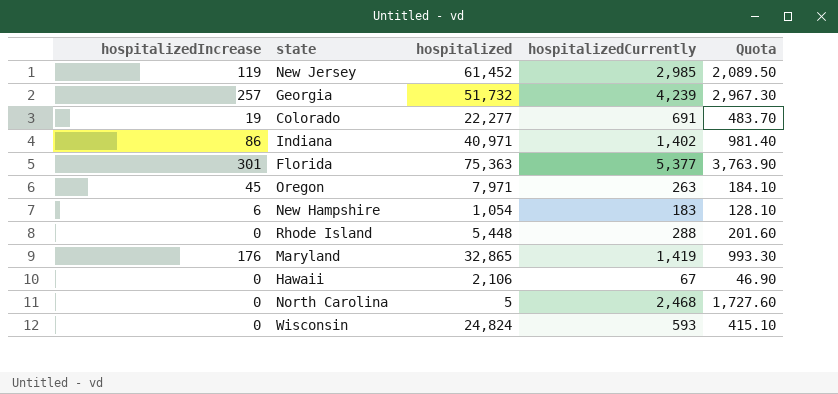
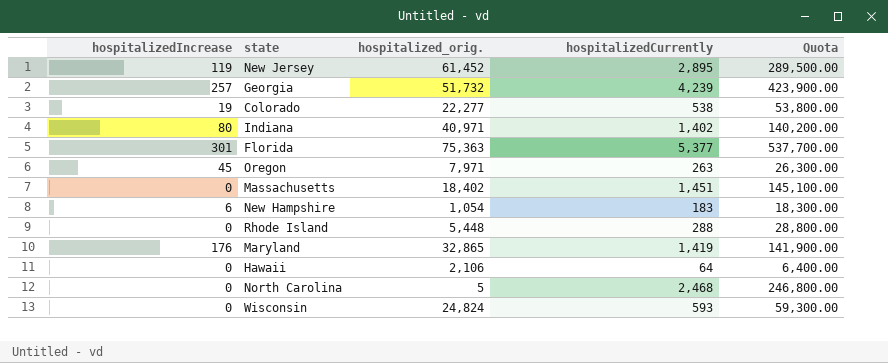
column name: hospitalized -> hospitalized_orig.
column Quota | formula: [hospitalizedCurrently] * 0.7 -> [hospitalizedCurrently] * 100
New Jersey | hospitalizedCurrently: 2,985 -> 2,895
Colorado | hospitalizedCurrently: 691 -> 538
Indiana | hospitalizedIncrease: 86 -> 80
row Massachusetts: none -> 0 | 18,402 | 1,451 | 145,100.00
Hawaii | hospitalizedCurrently: 67 -> 64

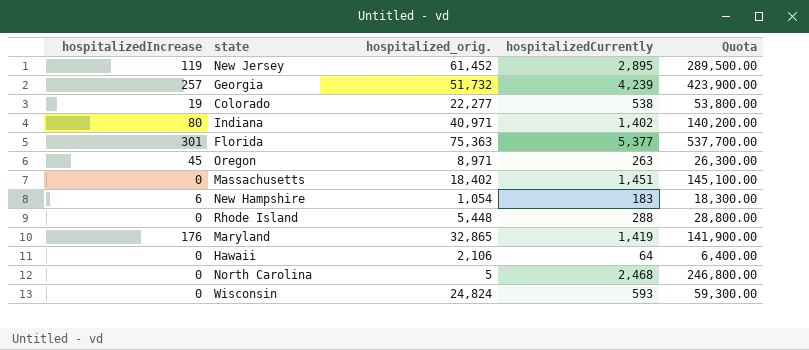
Oregon | hospitalized_orig.: 7,971 -> 8,971

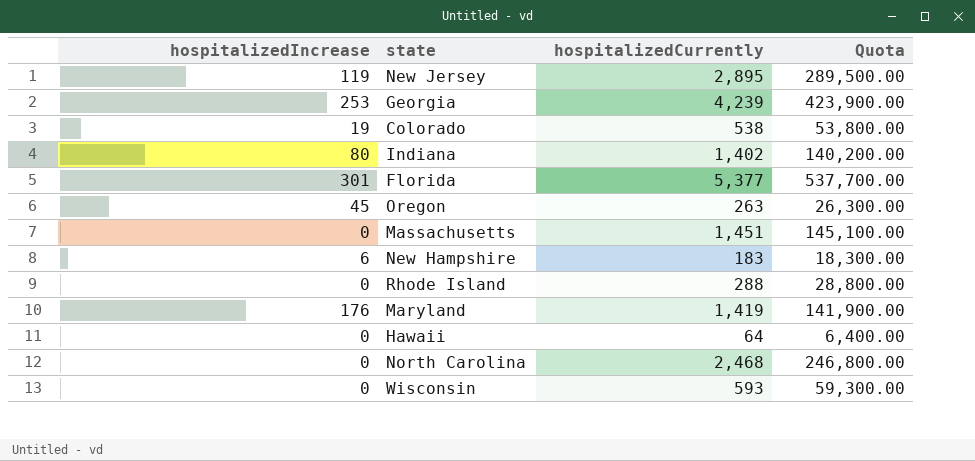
column hospitalized_orig. | position: 3 -> none
Georgia | hospitalizedIncrease: 257 -> 253

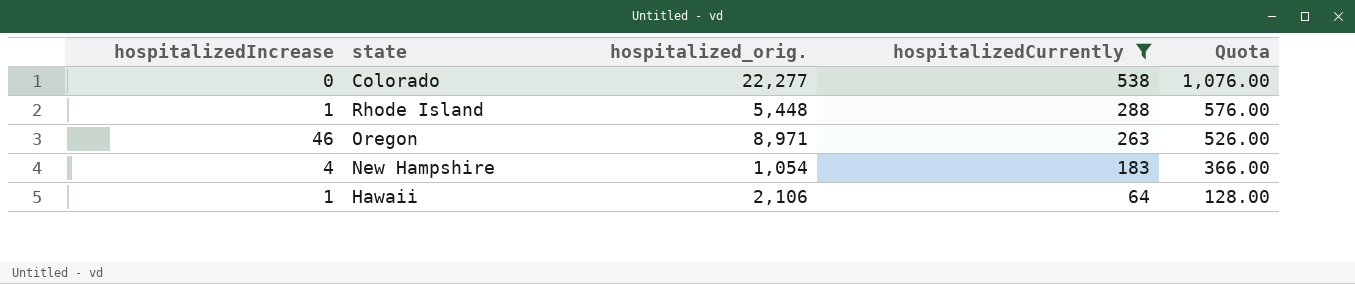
filter: none -> hospitalizedCurrently <= 538
row order: none -> hospitalizedCurrently descending
column hospitalized_orig. | position: none -> 3
column Quota | formula: [hospitalizedCurrently] * 100 -> [hospitalizedCurrently] * 2
Colorado | hospitalizedIncrease: 19 -> 0
Rhode Island | hospitalizedIncrease: 0 -> 1
Oregon | hospitalizedIncrease: 45 -> 46
New Hampshire | hospitalizedIncrease: 6 -> 4
Hawaii | hospitalizedIncrease: 0 -> 1

